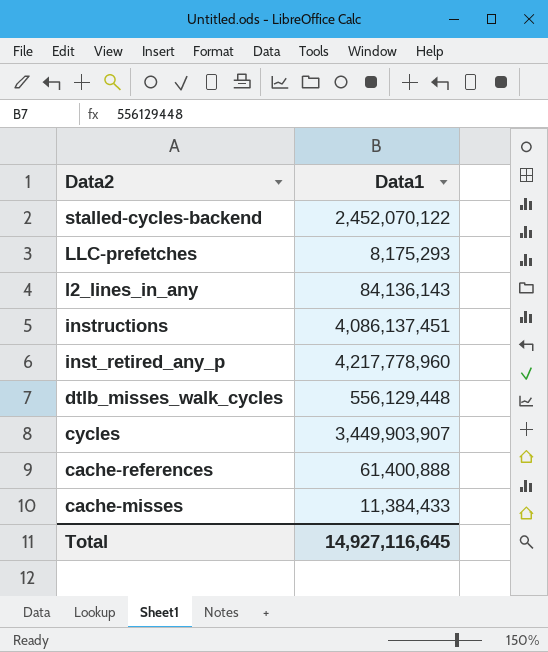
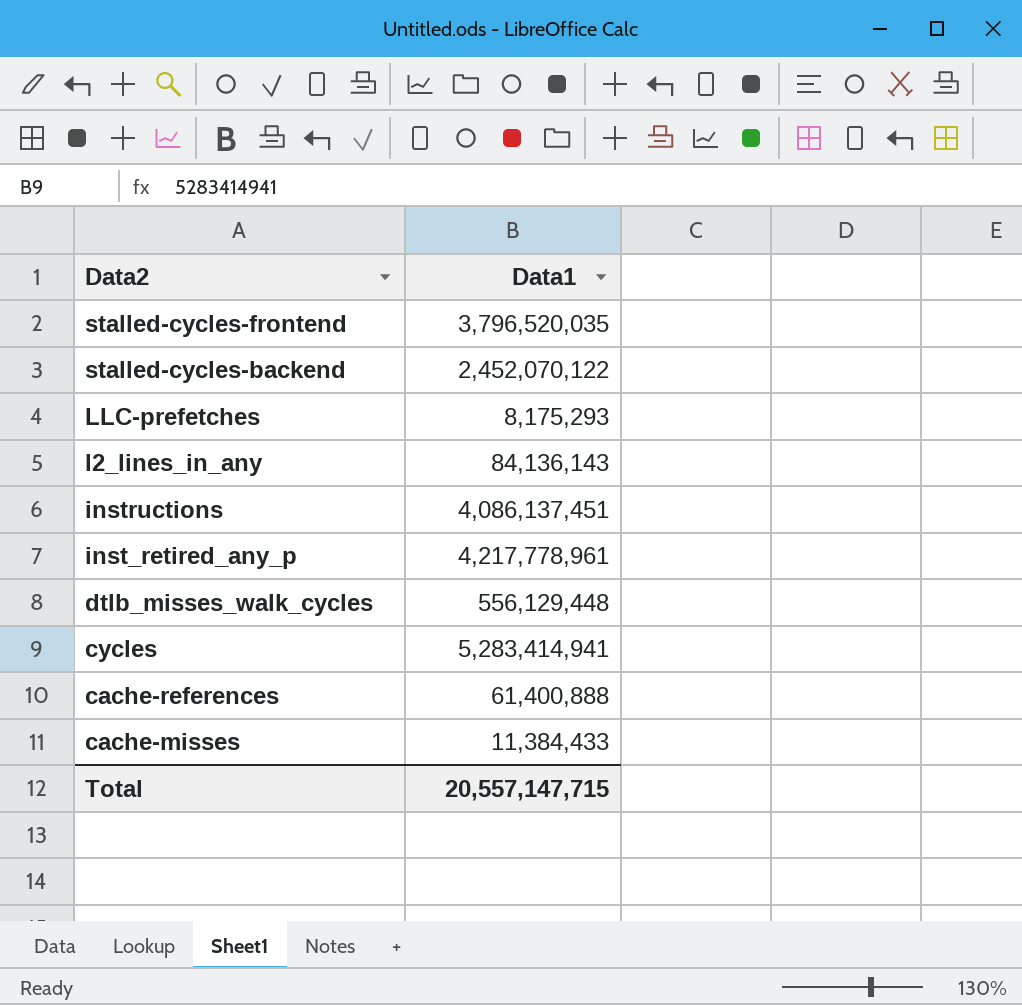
row stalled-cycles-frontend: none -> 3,796,520,035
inst_retired_any_p | Data1: 4,217,778,960 -> 4,217,778,961
cycles | Data1: 3,449,903,907 -> 5,283,414,941
Total | Data1: 14,927,116,645 -> 20,557,147,715

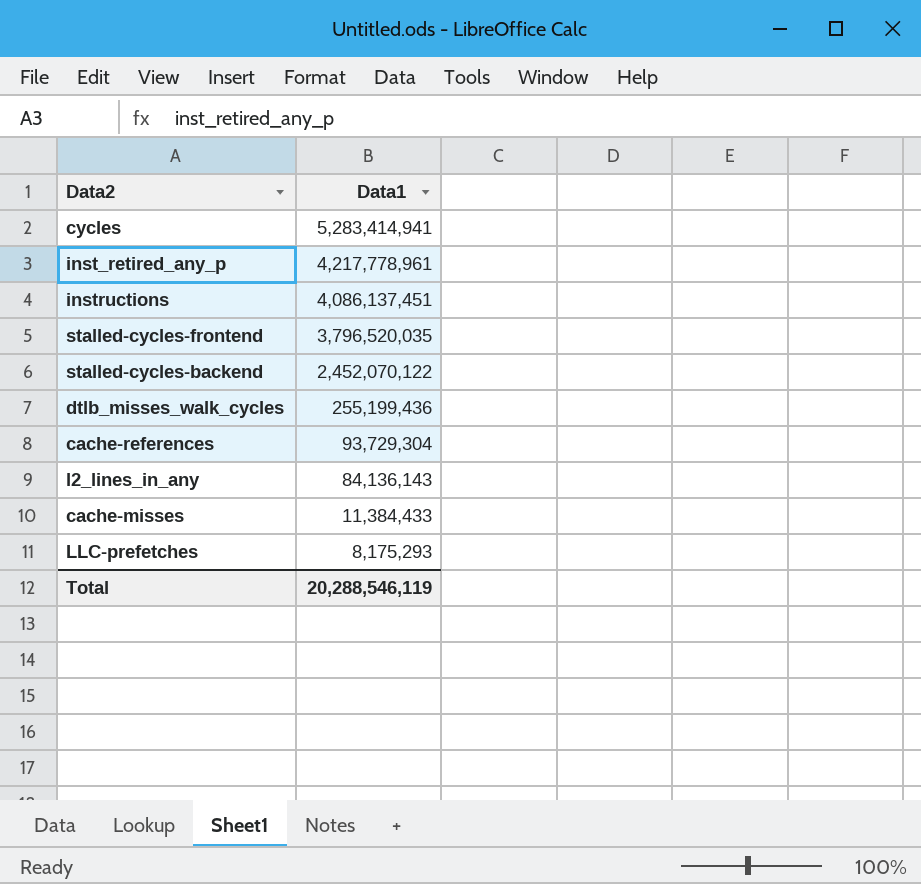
row order: Data2 descending -> Data1 descending
dtlb_misses_walk_cycles | Data1: 556,129,448 -> 255,199,436
cache-references | Data1: 61,400,888 -> 93,729,304
Total | Data1: 20,557,147,715 -> 20,288,546,119

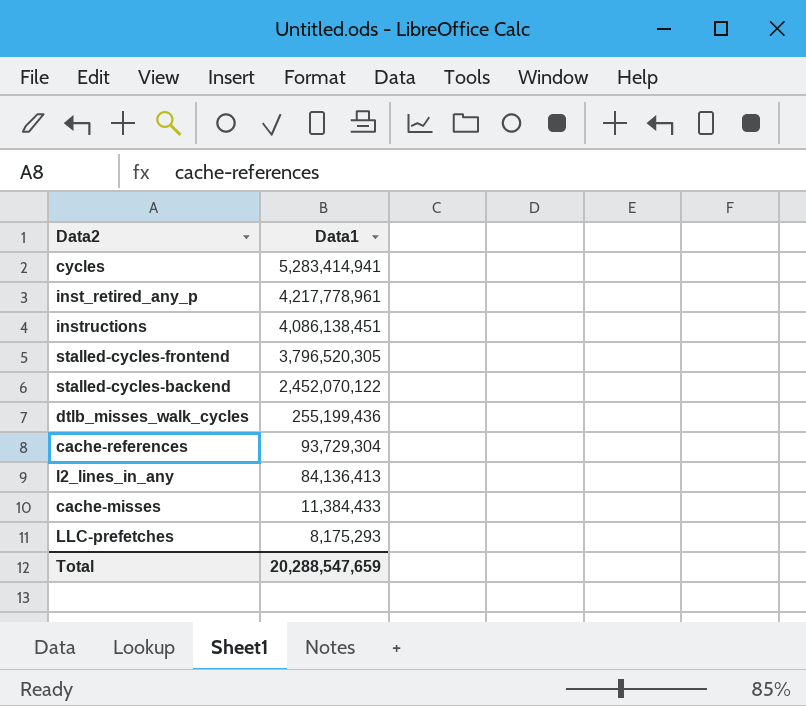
instructions | Data1: 4,086,137,451 -> 4,086,138,451
stalled-cycles-frontend | Data1: 3,796,520,035 -> 3,796,520,305
l2_lines_in_any | Data1: 84,136,143 -> 84,136,413
Total | Data1: 20,288,546,119 -> 20,288,547,659

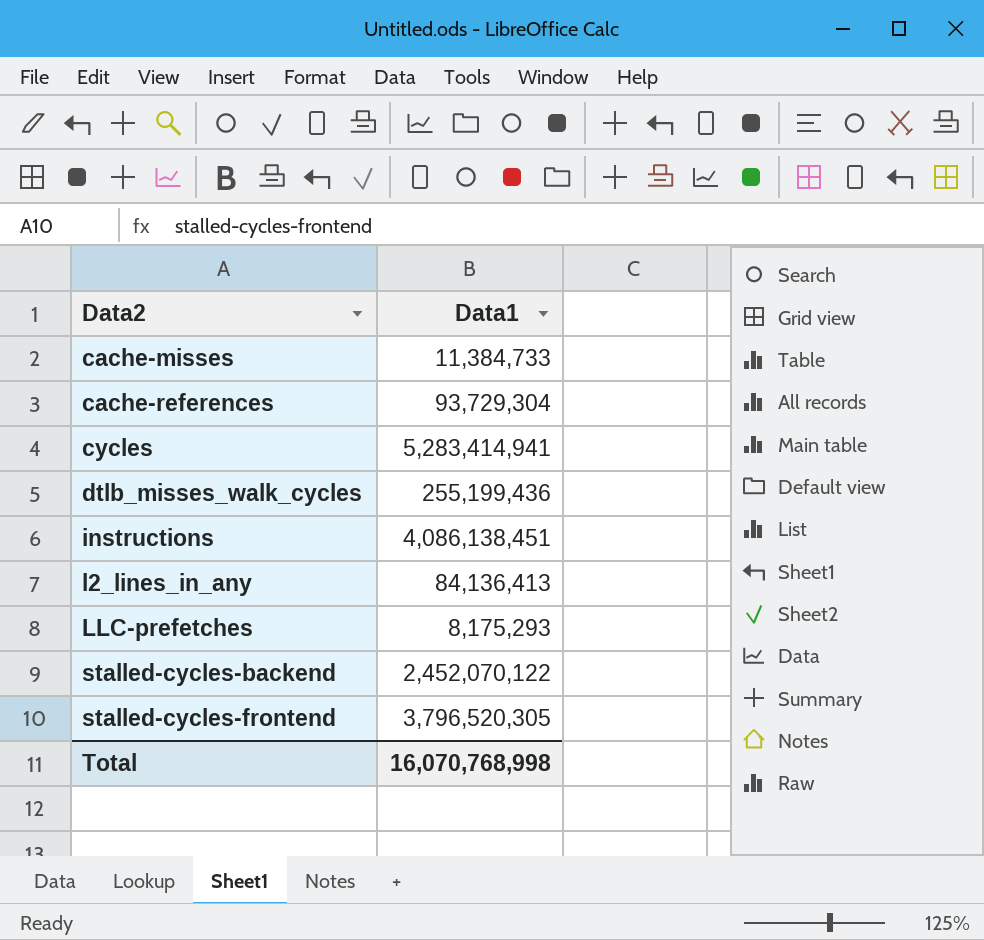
row order: Data1 descending -> Data2 ascending
row inst_retired_any_p: 4,217,778,961 -> none
cache-misses | Data1: 11,384,433 -> 11,384,733
Total | Data1: 20,288,547,659 -> 16,070,768,998

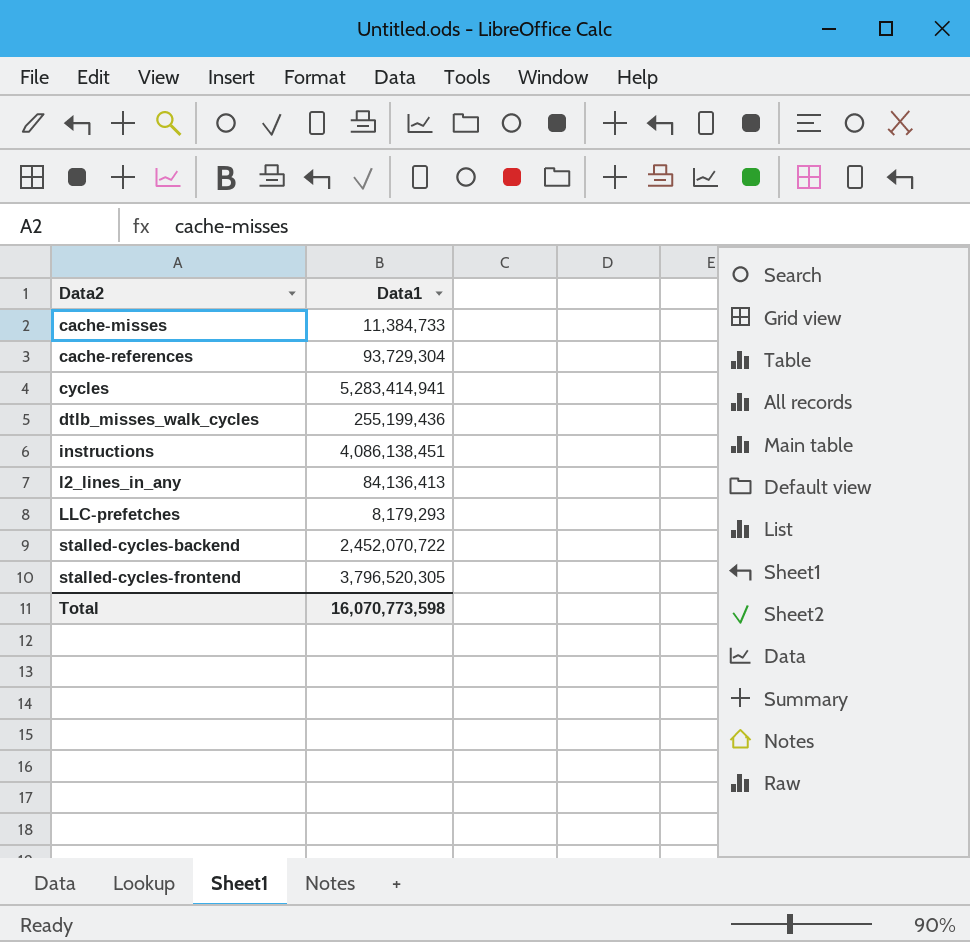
LLC-prefetches | Data1: 8,175,293 -> 8,179,293
stalled-cycles-backend | Data1: 2,452,070,122 -> 2,452,070,722
Total | Data1: 16,070,768,998 -> 16,070,773,598

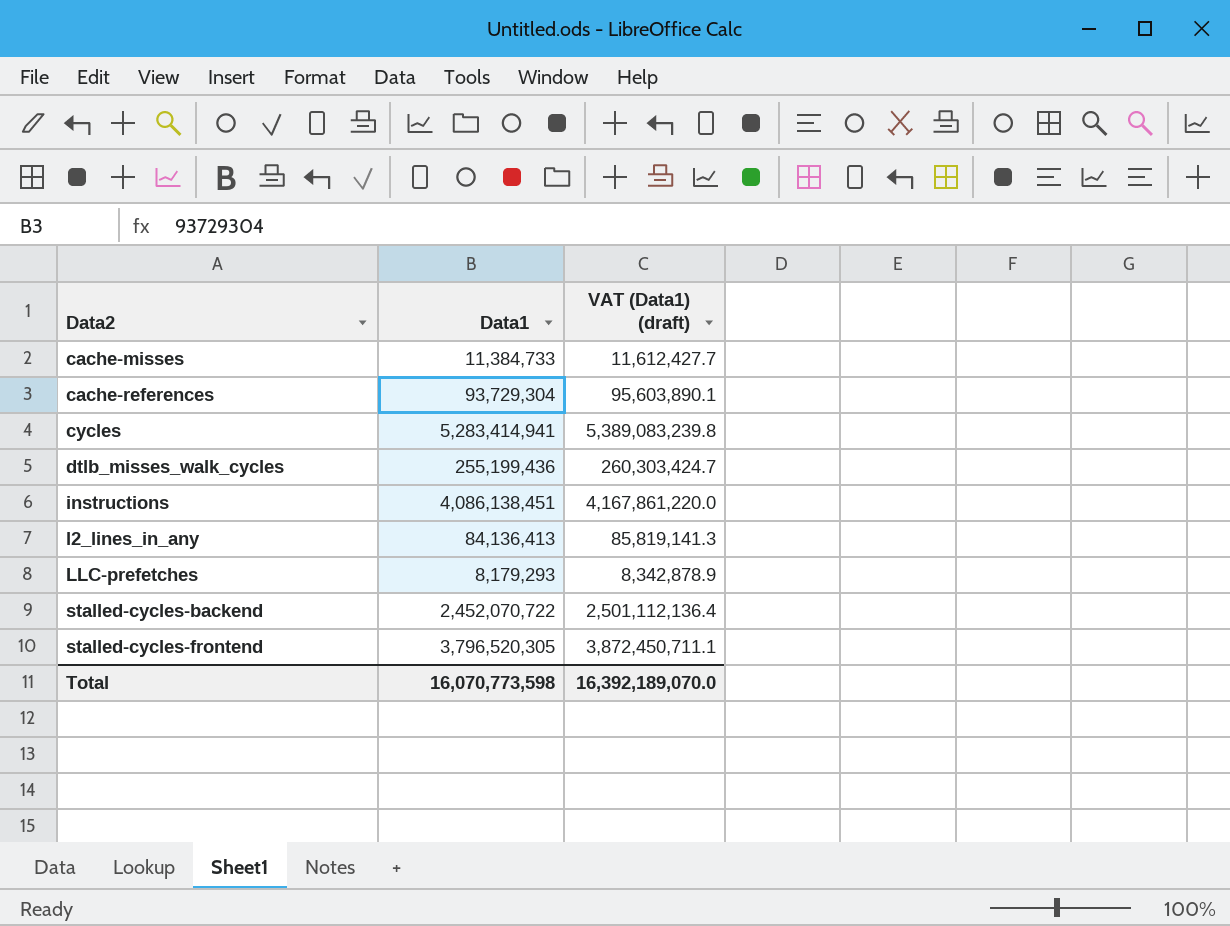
column VAT (Data1) (draft) | formula: none -> [Data1] * 1.02

